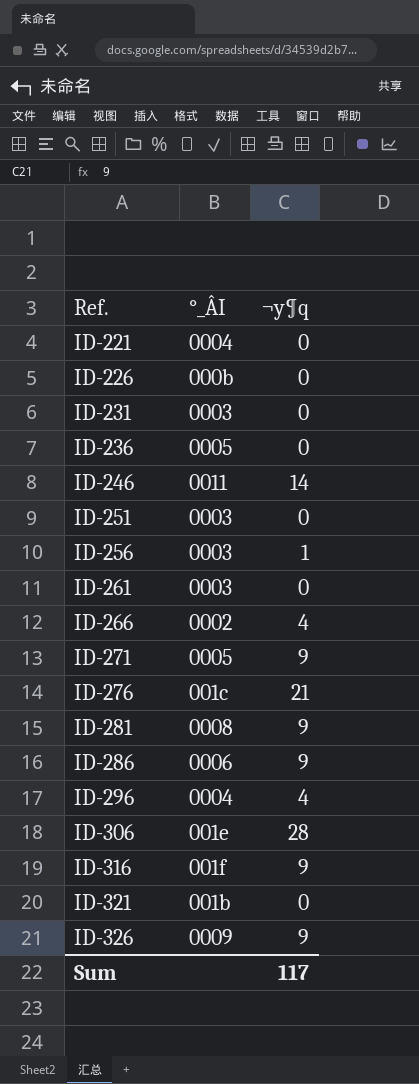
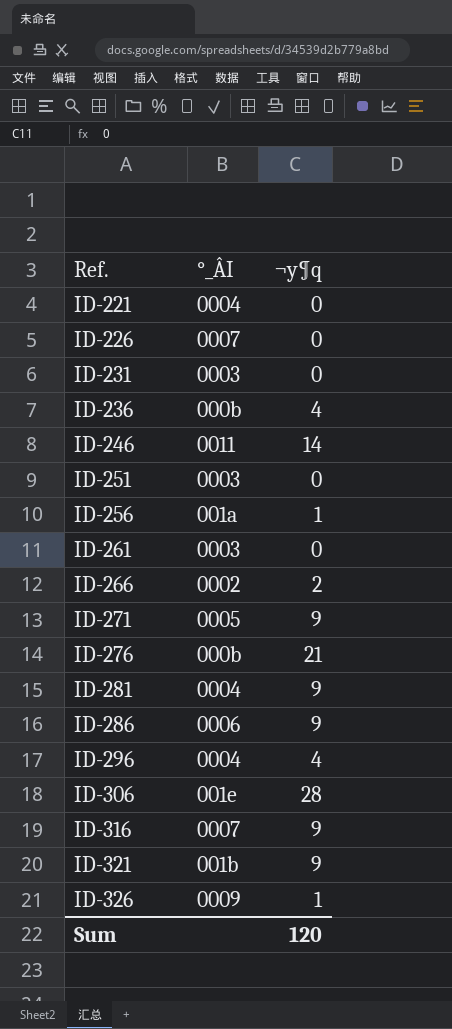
ID-226 | °_ÂI: 000b -> 0007
ID-236 | °_ÂI: 0005 -> 000b
ID-236 | ¬y¶q: 0 -> 4
ID-256 | °_ÂI: 0003 -> 001a
ID-266 | ¬y¶q: 4 -> 2
ID-276 | °_ÂI: 001c -> 000b
ID-281 | °_ÂI: 0008 -> 0004
ID-316 | °_ÂI: 001f -> 0007
ID-321 | ¬y¶q: 0 -> 9
ID-326 | ¬y¶q: 9 -> 1
Sum | ¬y¶q: 117 -> 120

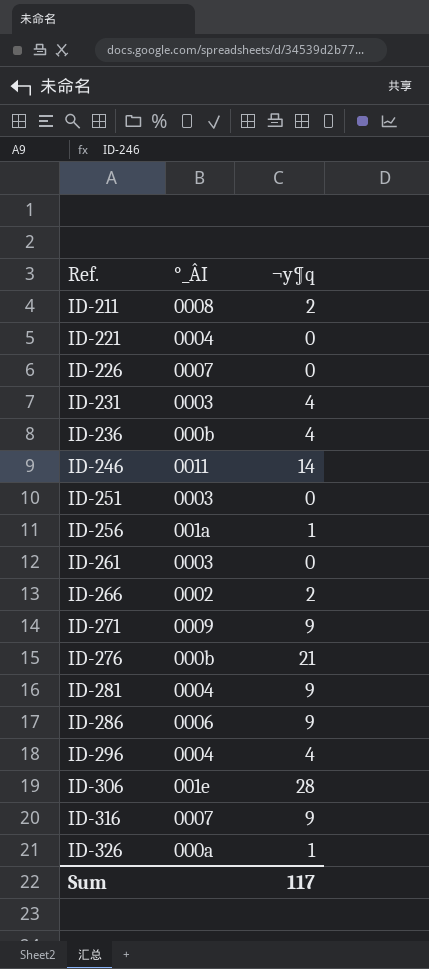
row ID-321: 001b | 9 -> none
row ID-211: none -> 0008 | 2
ID-231 | ¬y¶q: 0 -> 4
ID-271 | °_ÂI: 0005 -> 0009
ID-326 | °_ÂI: 0009 -> 000a
Sum | ¬y¶q: 120 -> 117

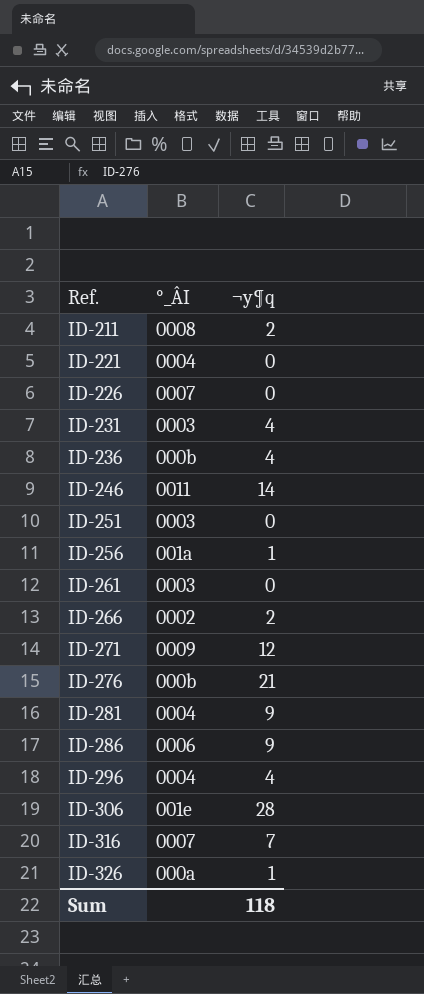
ID-271 | ¬y¶q: 9 -> 12
ID-316 | ¬y¶q: 9 -> 7
Sum | ¬y¶q: 117 -> 118

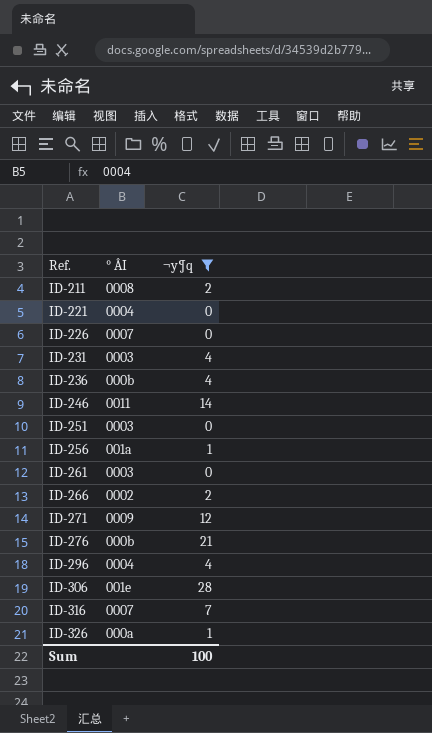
filter: none -> ¬y¶q != 9
column name: °_ÂI -> ° ÂI
Sum | ¬y¶q: 118 -> 100

